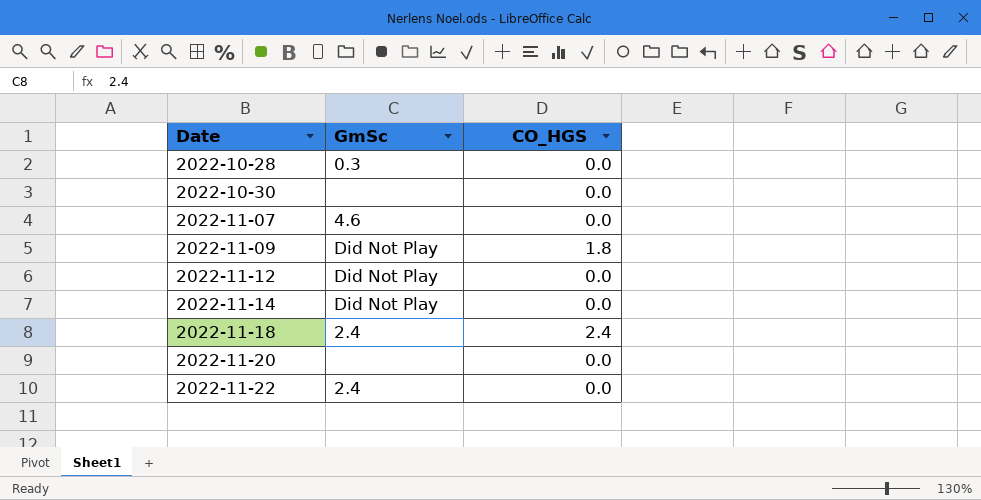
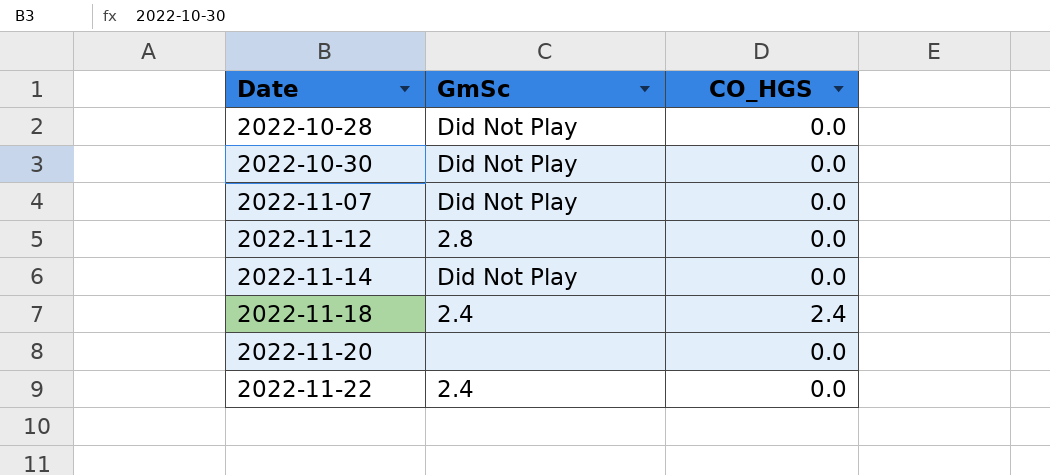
row 2022-11-09: Did Not Play | 1.8 -> none
2022-10-28 | GmSc: 0.3 -> Did Not Play
2022-10-30 | GmSc: none -> Did Not Play
2022-11-07 | GmSc: 4.6 -> Did Not Play
2022-11-12 | GmSc: Did Not Play -> 2.8

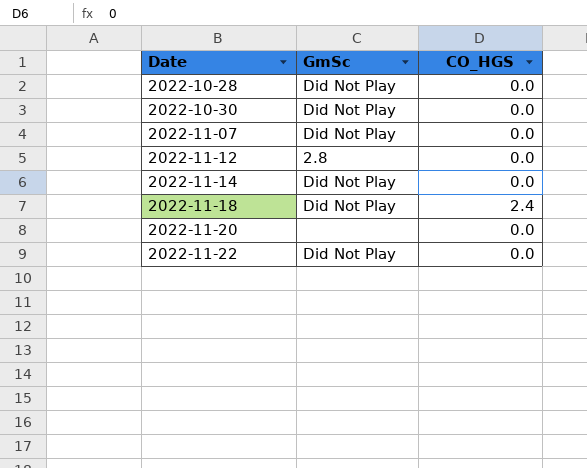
2022-11-18 | GmSc: 2.4 -> Did Not Play
2022-11-22 | GmSc: 2.4 -> Did Not Play

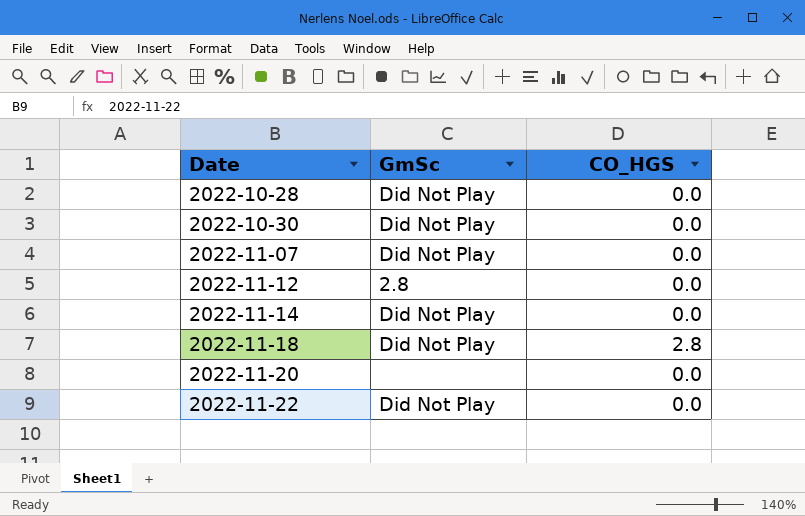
2022-11-18 | CO_HGS: 2.4 -> 2.8

